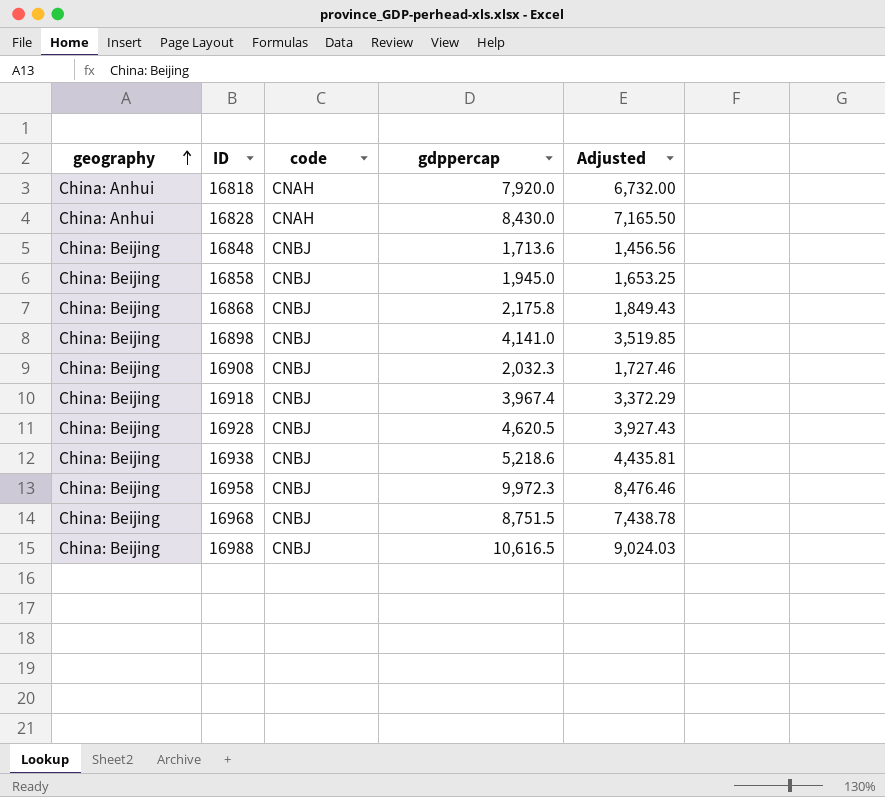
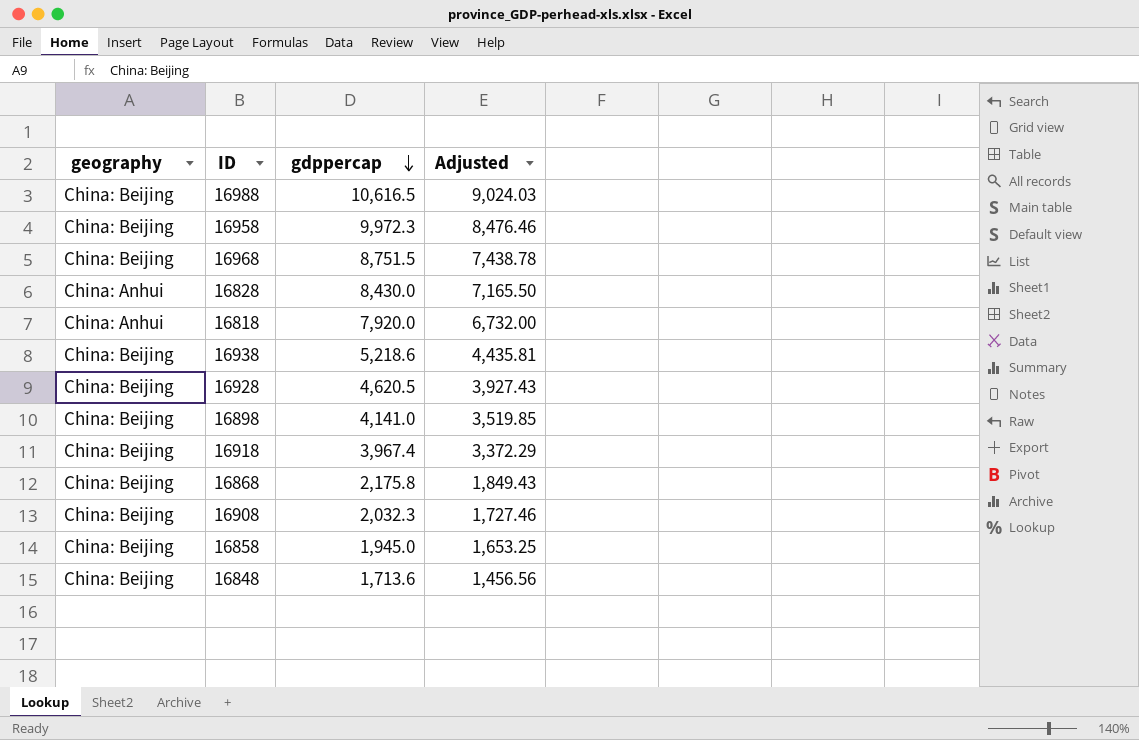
row order: geography ascending -> gdppercap descending
column code | position: 3 -> none

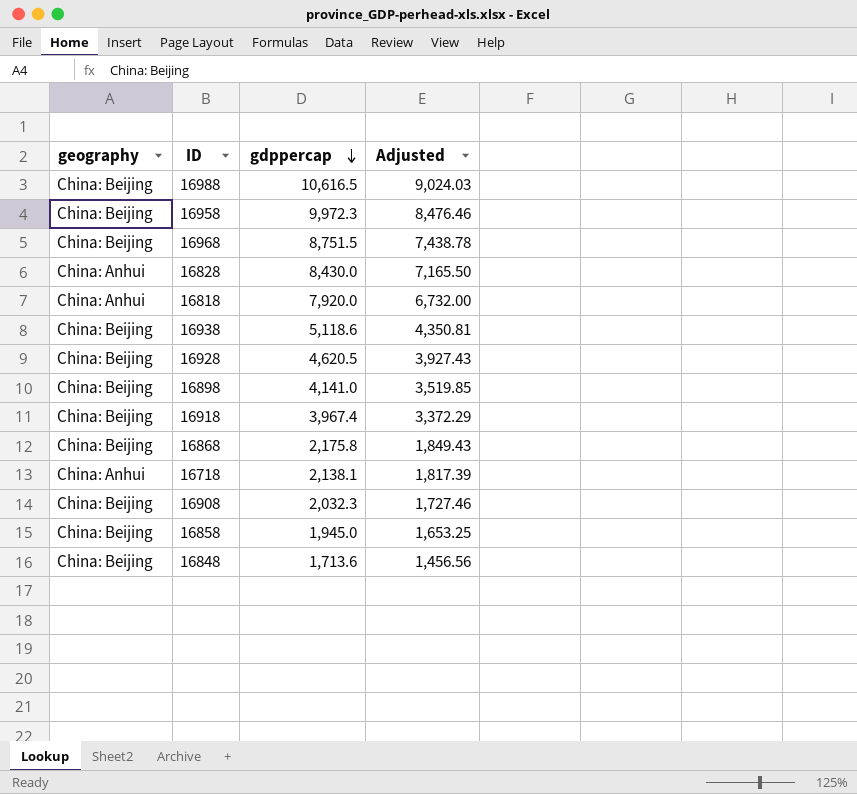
16938 | gdppercap: 5,218.6 -> 5,118.6
16938 | Adjusted: 4,435.81 -> 4,350.81
row 16718: none -> China: Anhui | 2,138.1 | 1,817.39

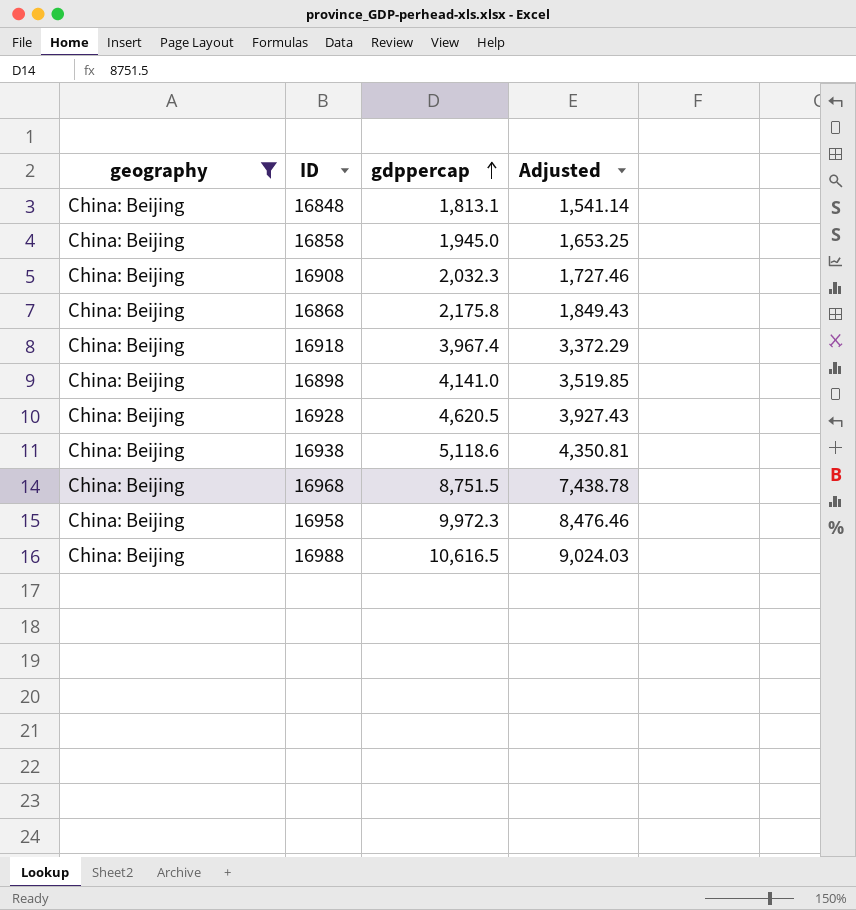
filter: none -> geography = China: Beijing
row order: gdppercap descending -> gdppercap ascending
16848 | gdppercap: 1,713.6 -> 1,813.1
16848 | Adjusted: 1,456.56 -> 1,541.14

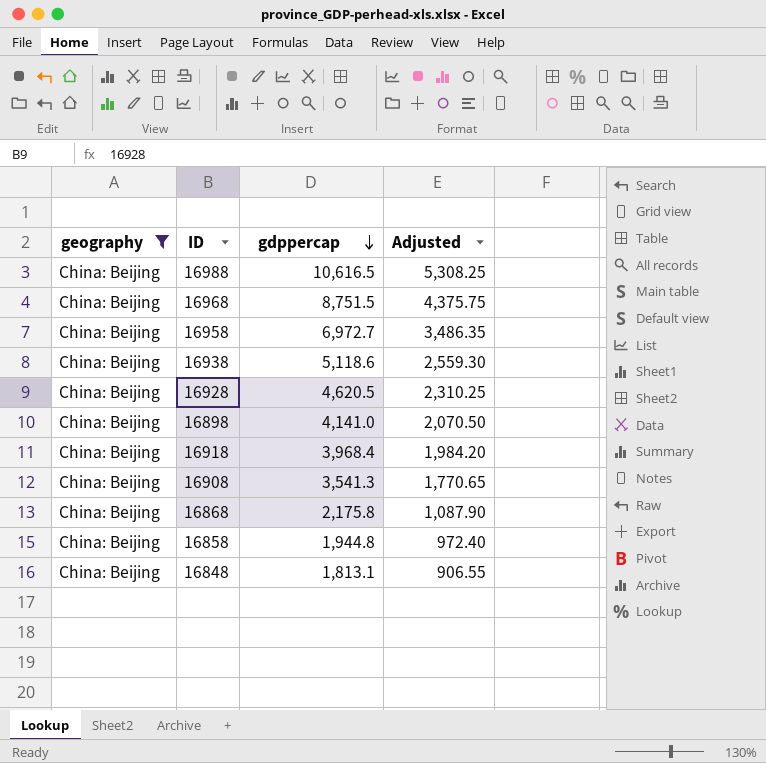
row order: gdppercap ascending -> gdppercap descending
column Adjusted | formula: [gdppercap] * 0.85 -> [gdppercap] * 0.5
16958 | gdppercap: 9,972.3 -> 6,972.7
16918 | gdppercap: 3,967.4 -> 3,968.4
16908 | gdppercap: 2,032.3 -> 3,541.3
16858 | gdppercap: 1,945.0 -> 1,944.8

